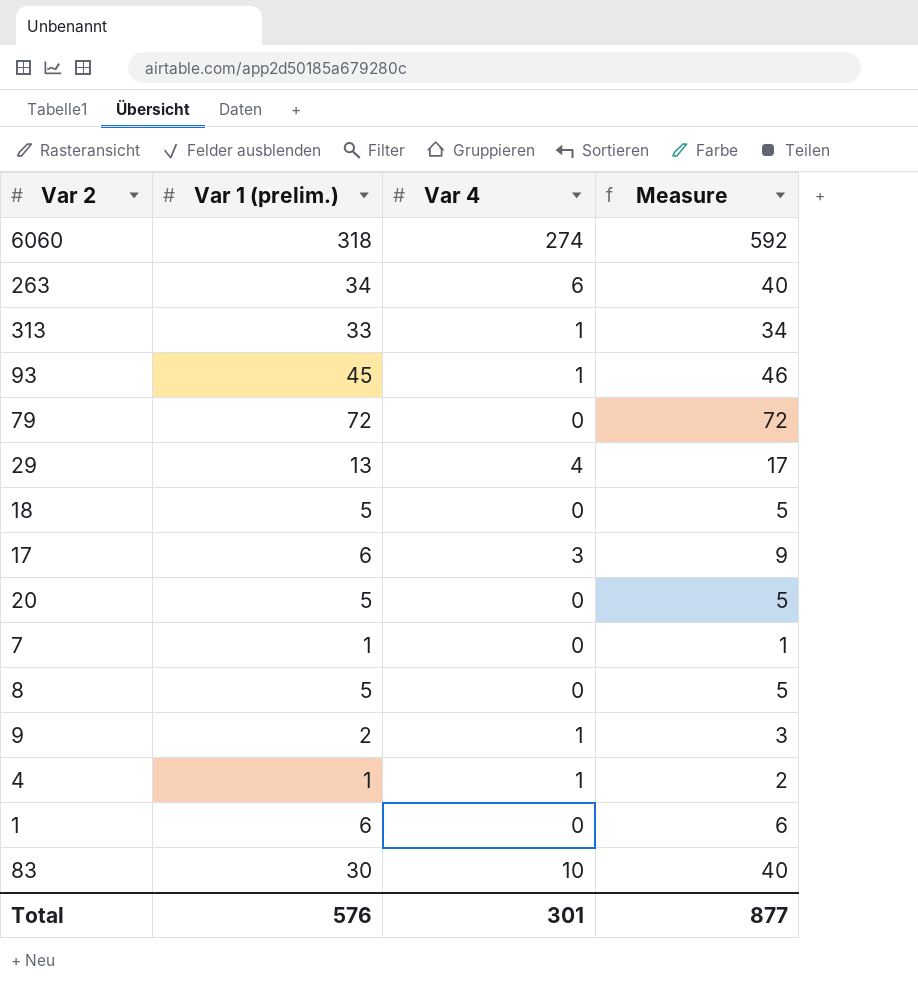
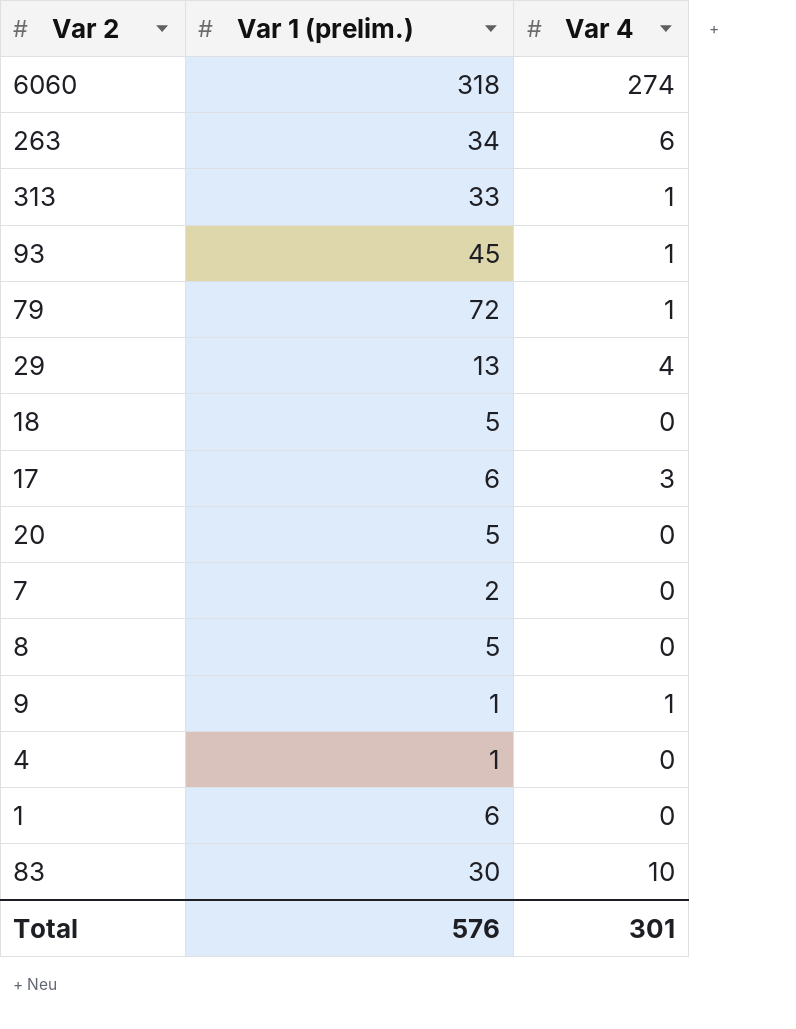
column Measure | formula: [Var 1 (prelim.)] + [Var 4] -> none
79 | Var 4: 0 -> 1
7 | Var 1 (prelim.): 1 -> 2
9 | Var 1 (prelim.): 2 -> 1
4 | Var 4: 1 -> 0

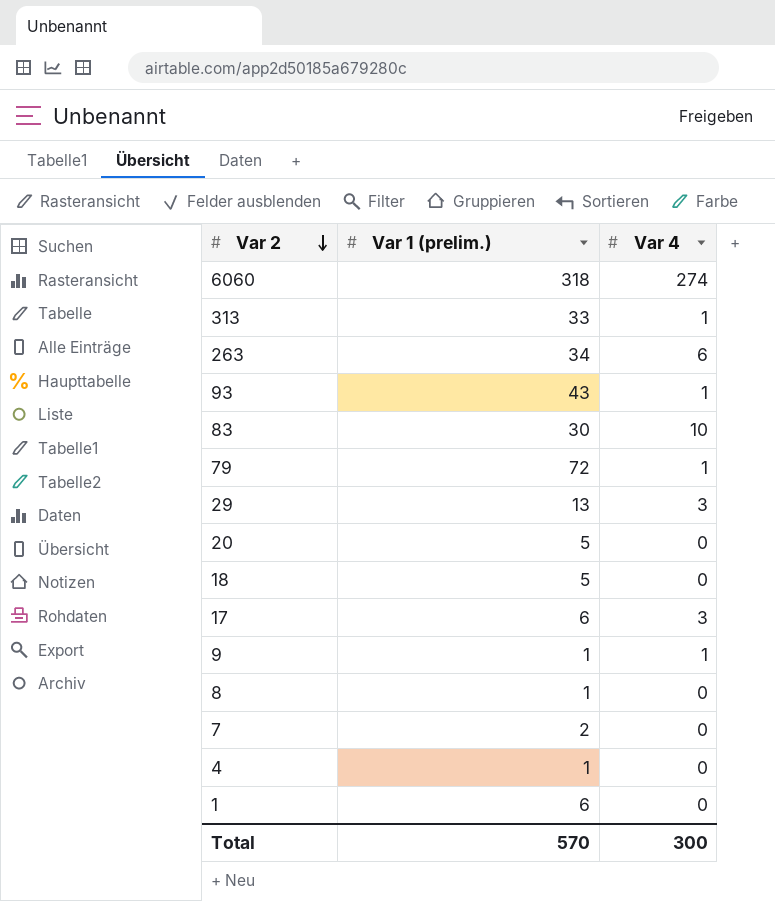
row order: none -> Var 2 descending
93 | Var 1 (prelim.): 45 -> 43
29 | Var 4: 4 -> 3
8 | Var 1 (prelim.): 5 -> 1
Total | Var 1 (prelim.): 576 -> 570
Total | Var 4: 301 -> 300

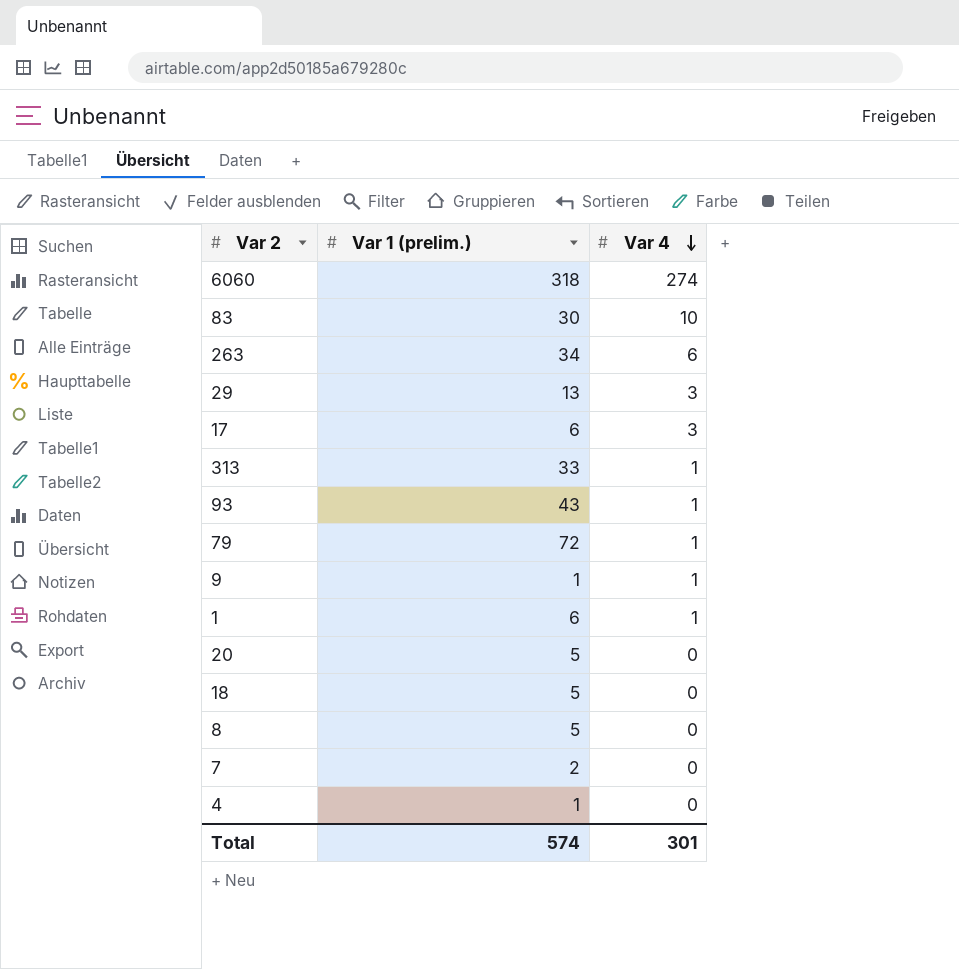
row order: Var 2 descending -> Var 4 descending
1 | Var 4: 0 -> 1
8 | Var 1 (prelim.): 1 -> 5
Total | Var 1 (prelim.): 570 -> 574
Total | Var 4: 300 -> 301

